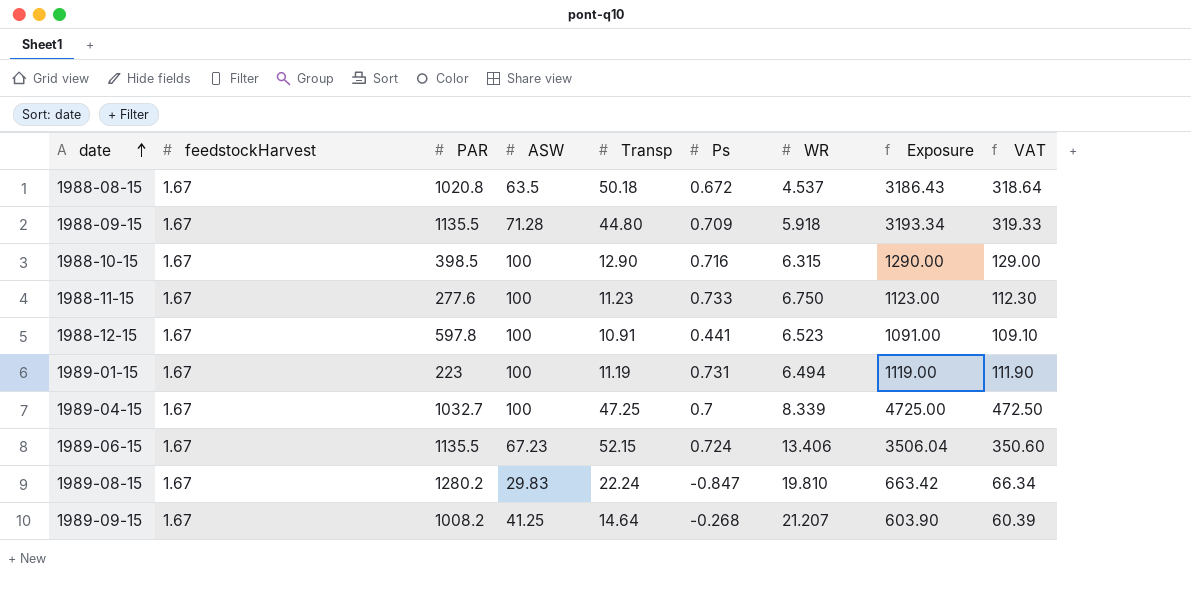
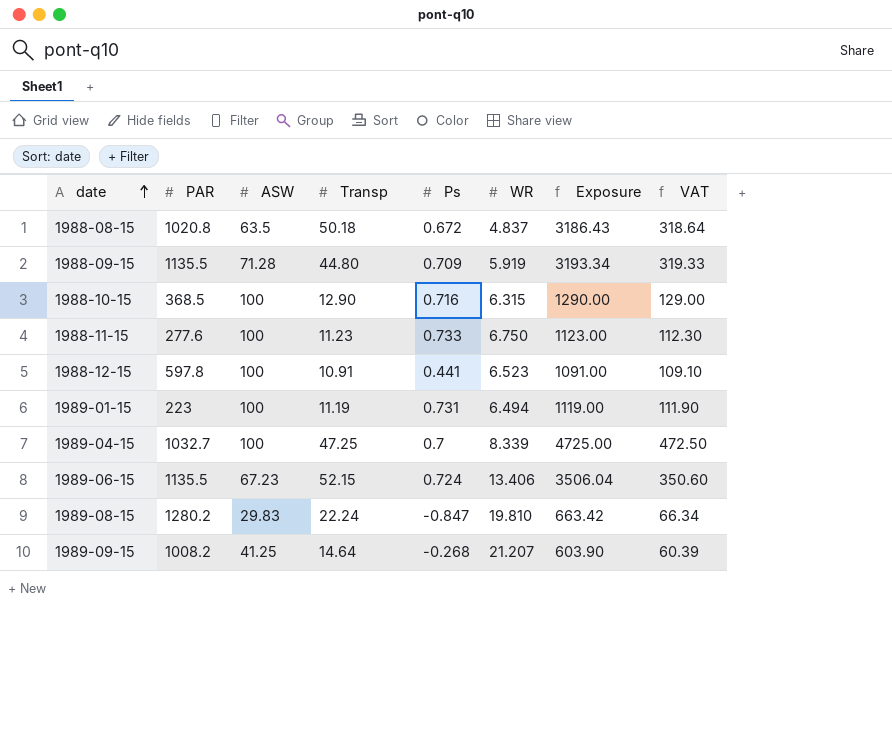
column feedstockHarvest | position: 2 -> none
1988-08-15 | WR: 4.537 -> 4.837
1988-09-15 | WR: 5.918 -> 5.919
1988-10-15 | PAR: 398.5 -> 368.5

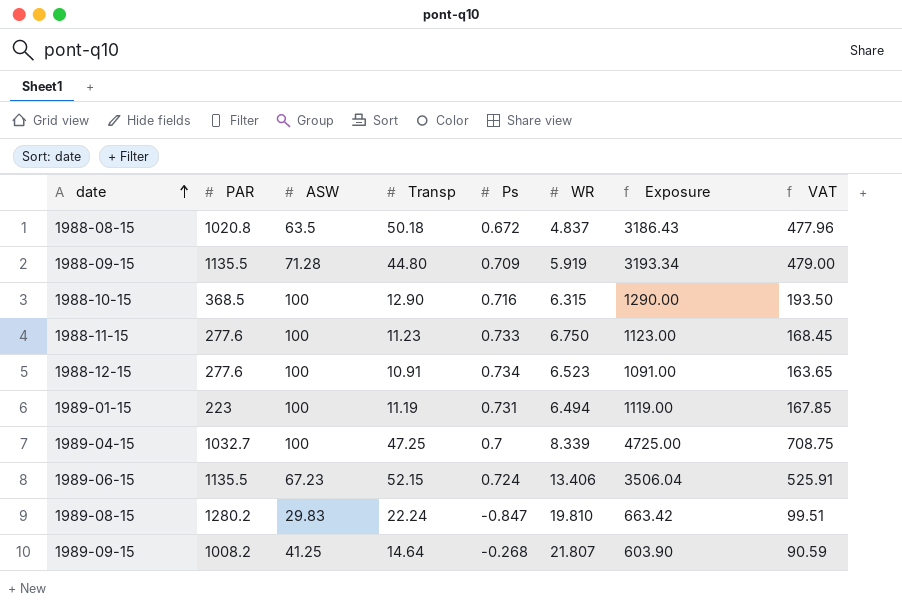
column VAT | formula: [Exposure] * 0.1 -> [Exposure] * 0.15
1988-12-15 | PAR: 597.8 -> 277.6
1988-12-15 | Ps: 0.441 -> 0.734
1989-09-15 | WR: 21.207 -> 21.807

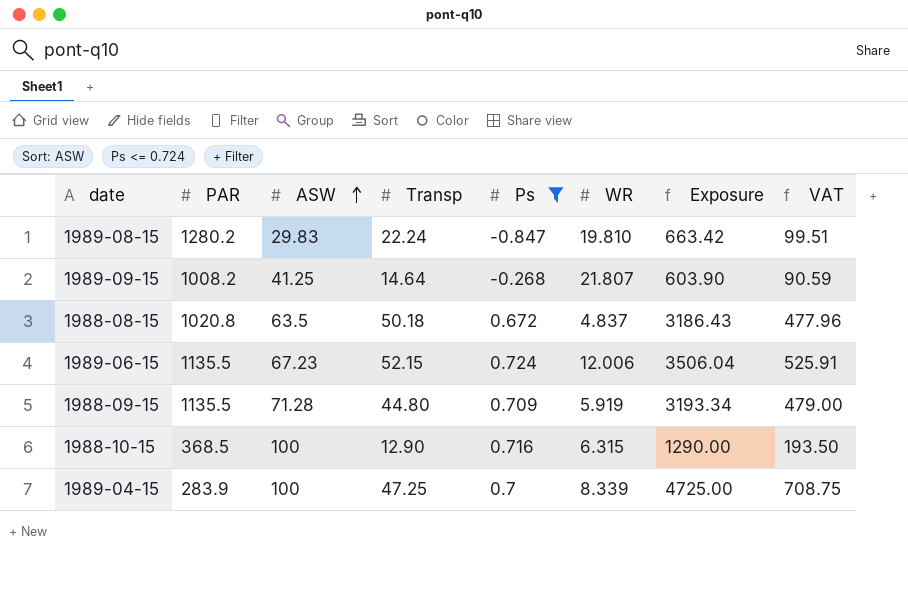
filter: none -> Ps <= 0.724
row order: date ascending -> ASW ascending
1989-06-15 | WR: 13.406 -> 12.006
1989-04-15 | PAR: 1032.7 -> 283.9

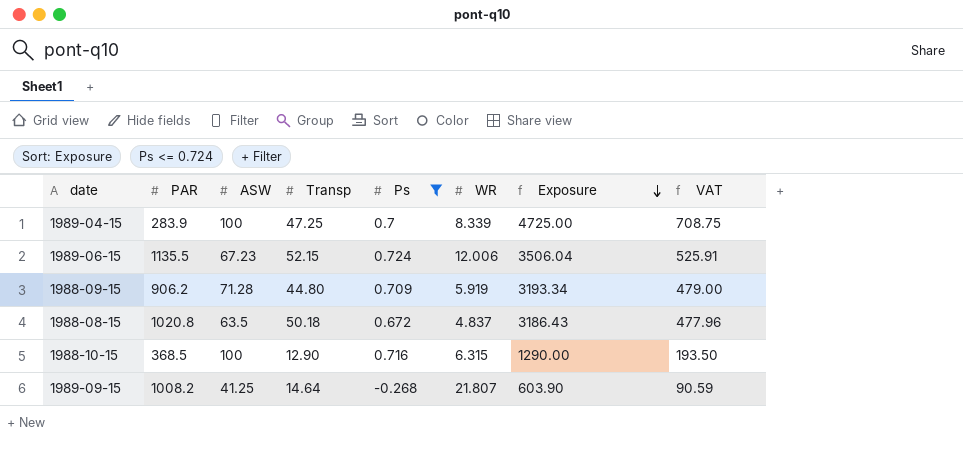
row order: ASW ascending -> Exposure descending
row 1989-08-15: 1280.2 | 29.83 | 22.24 | -0.847 | 19.810 | 663.42 | 99.51 -> none
1988-09-15 | PAR: 1135.5 -> 906.2

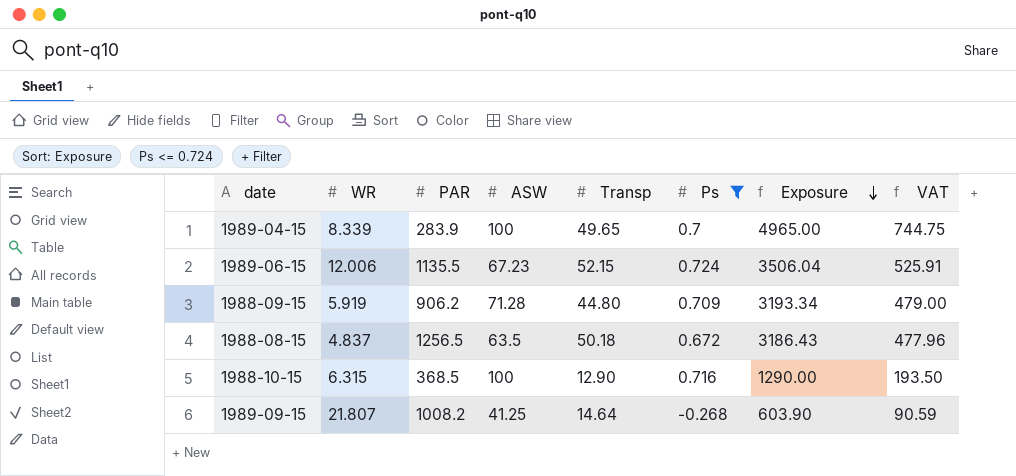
column WR | position: 6 -> 2
1989-04-15 | Transp: 47.25 -> 49.65
1989-04-15 | Exposure: 4725.00 -> 4965.00
1989-04-15 | VAT: 708.75 -> 744.75
1988-08-15 | PAR: 1020.8 -> 1256.5

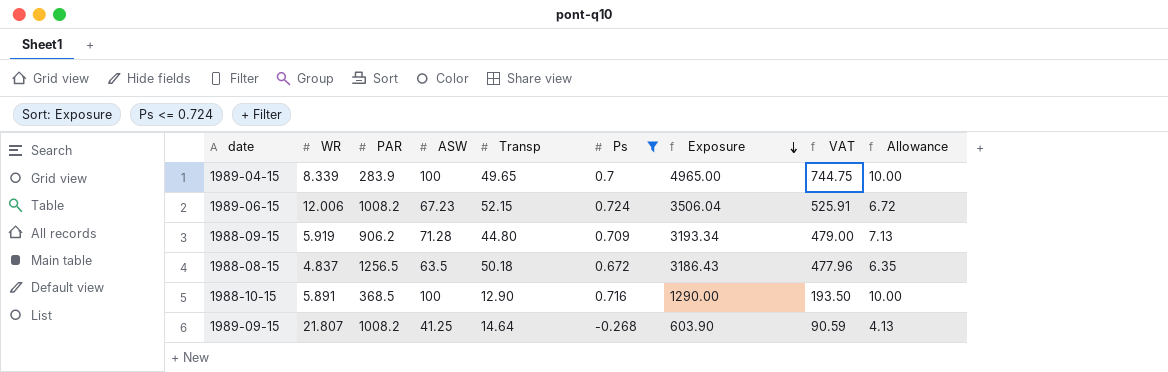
column Allowance | formula: none -> [ASW] * 0.1
1989-06-15 | PAR: 1135.5 -> 1008.2
1988-10-15 | WR: 6.315 -> 5.891

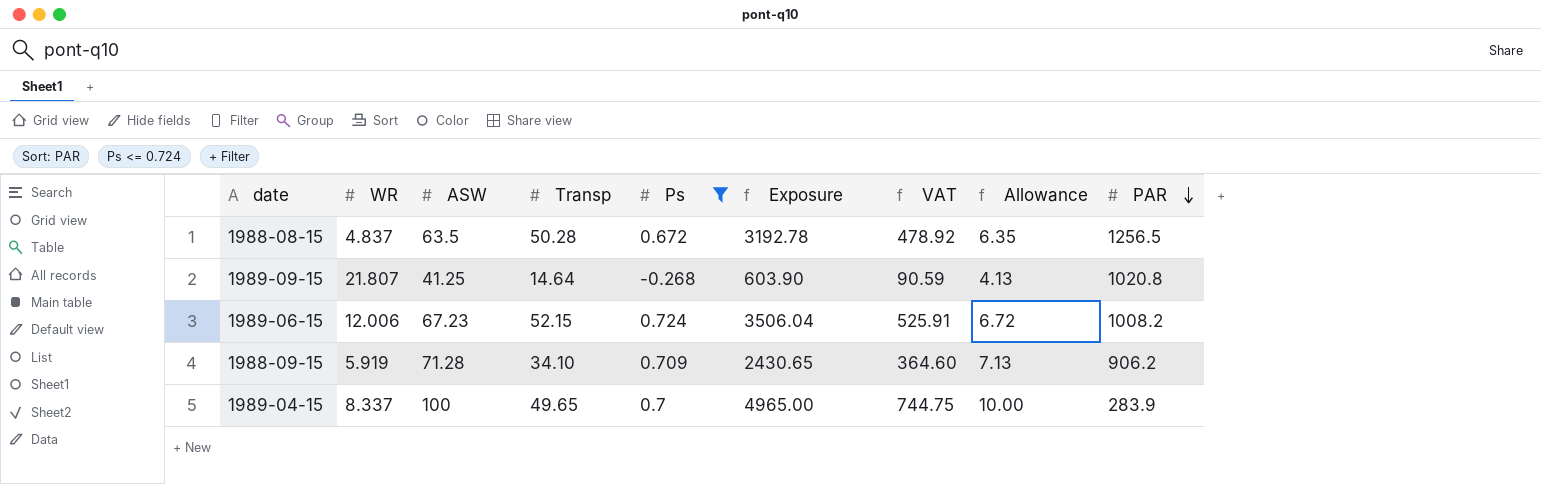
row order: Exposure descending -> PAR descending
column PAR | position: 3 -> 9
row 1988-10-15: 5.891 | 368.5 | 100 | 12.90 | 0.716 | 1290.00 | 193.50 | 10.00 -> none
1988-08-15 | Transp: 50.18 -> 50.28
1988-08-15 | Exposure: 3186.43 -> 3192.78
1988-08-15 | VAT: 477.96 -> 478.92
1989-09-15 | PAR: 1008.2 -> 1020.8
1988-09-15 | Transp: 44.80 -> 34.10
1988-09-15 | Exposure: 3193.34 -> 2430.65
1988-09-15 | VAT: 479.00 -> 364.60
1989-04-15 | WR: 8.339 -> 8.337

